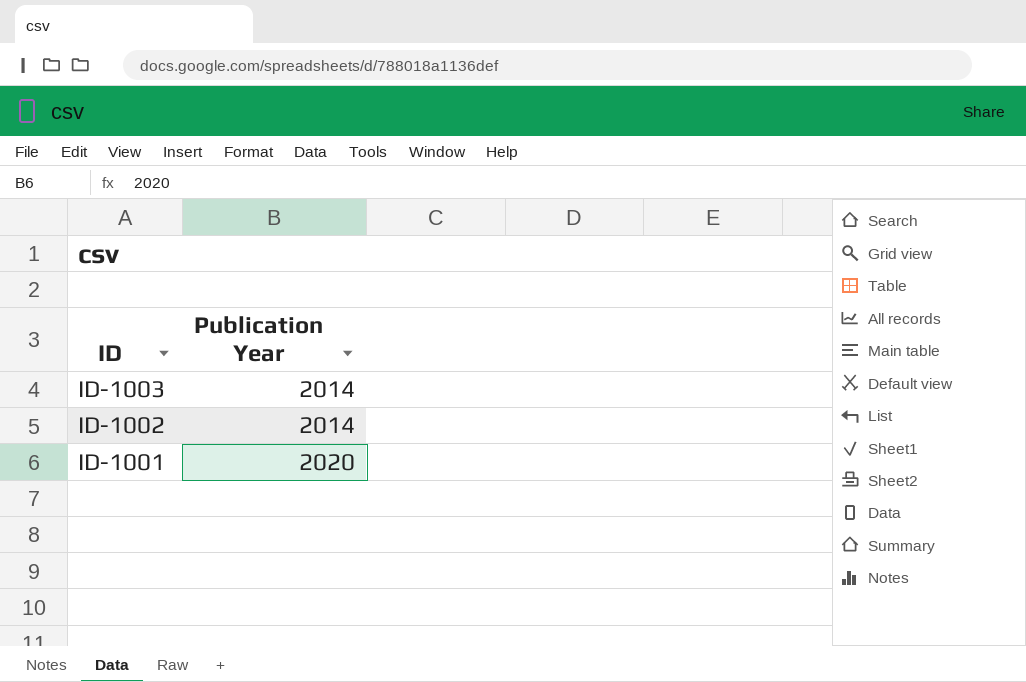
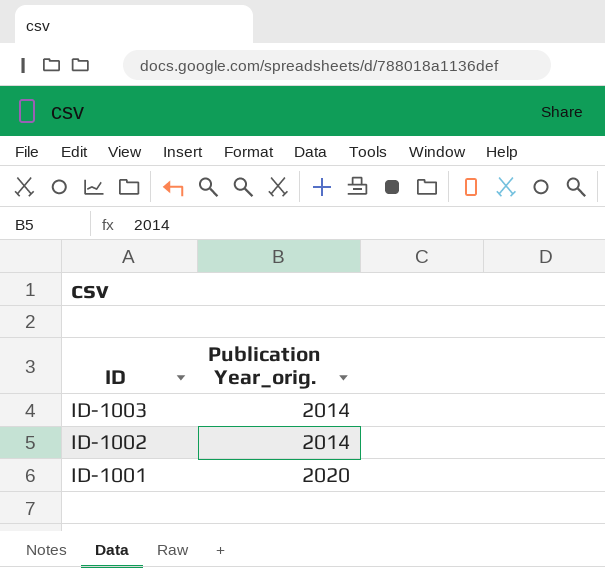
column name: Publication Year -> Publication Year_orig.

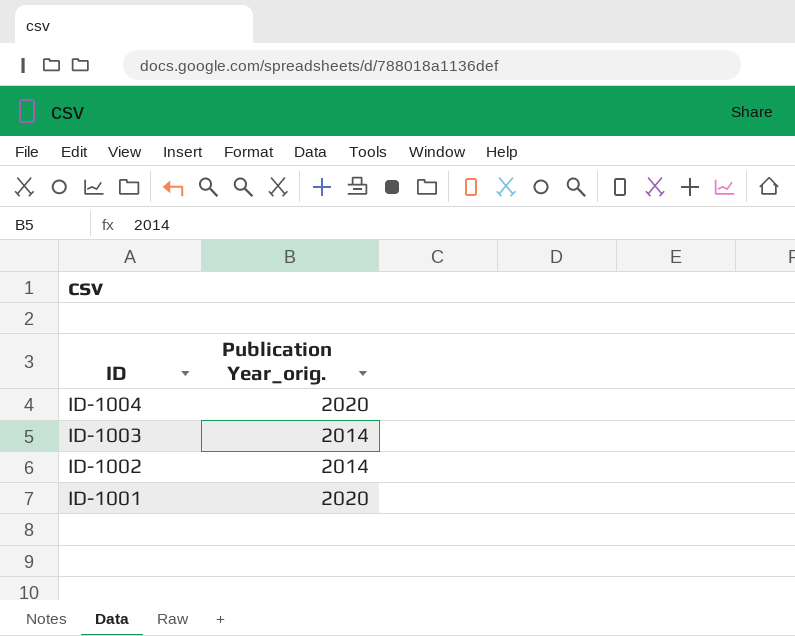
row ID-1004: none -> 2020

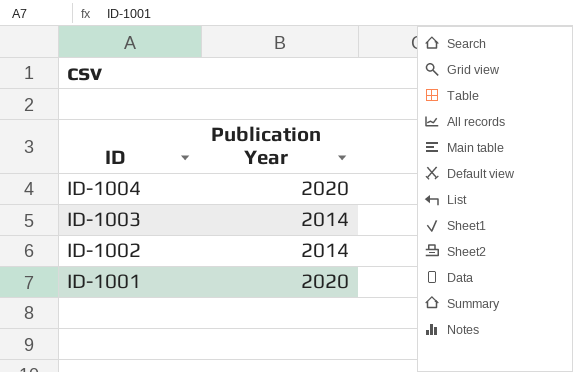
column name: Publication Year_orig. -> Publication Year

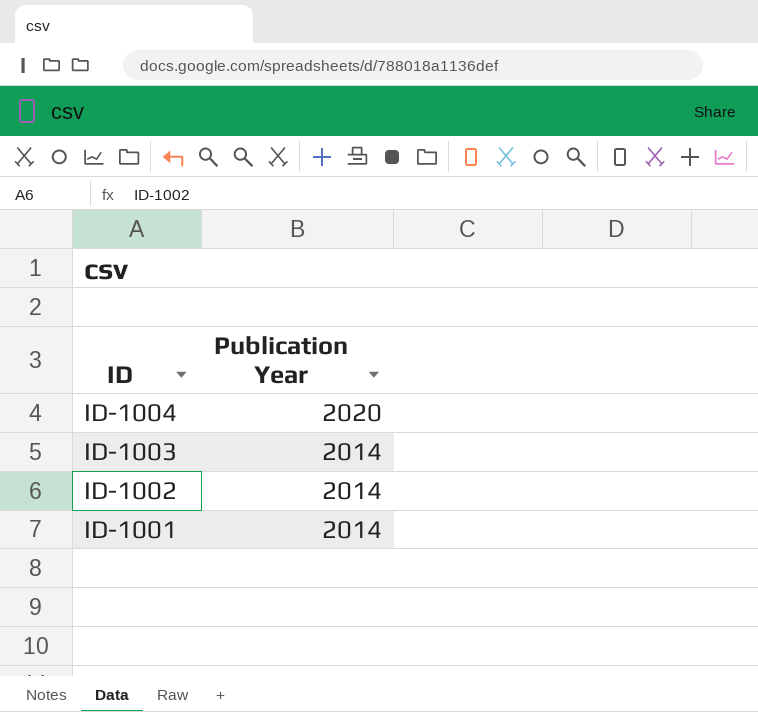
ID-1001 | Publication Year: 2020 -> 2014

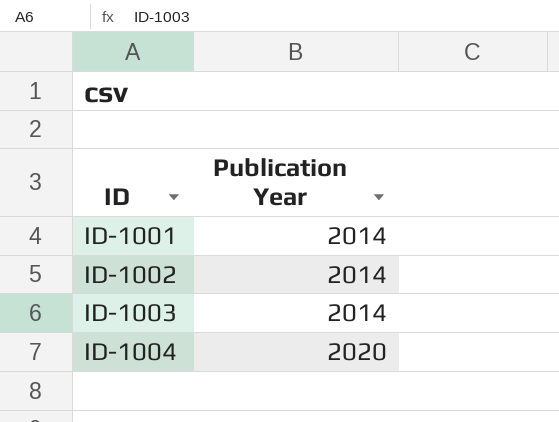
row order: ID descending -> ID ascending

